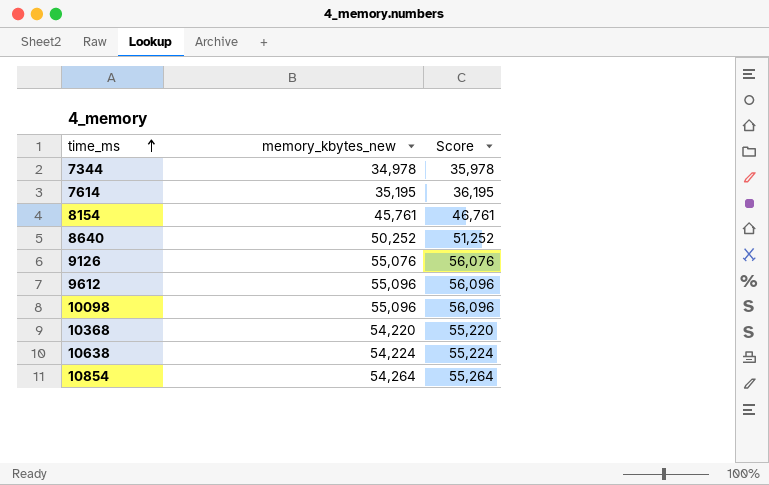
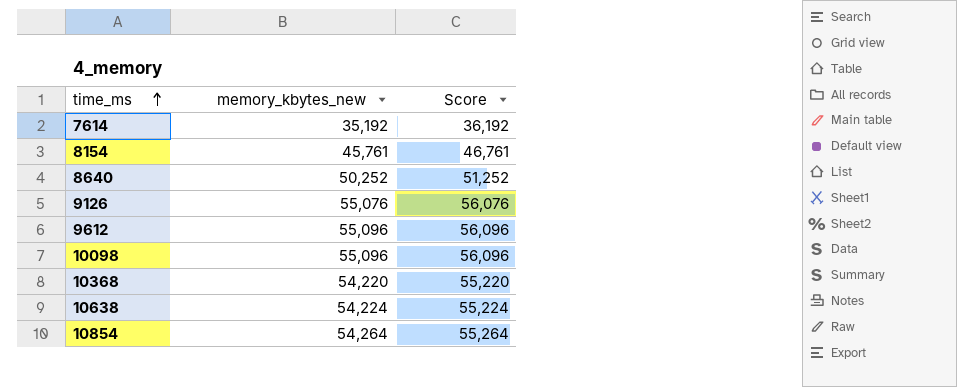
row 7344: 34,978 | 35,978 -> none
7614 | memory_kbytes_new: 35,195 -> 35,192
7614 | Score: 36,195 -> 36,192

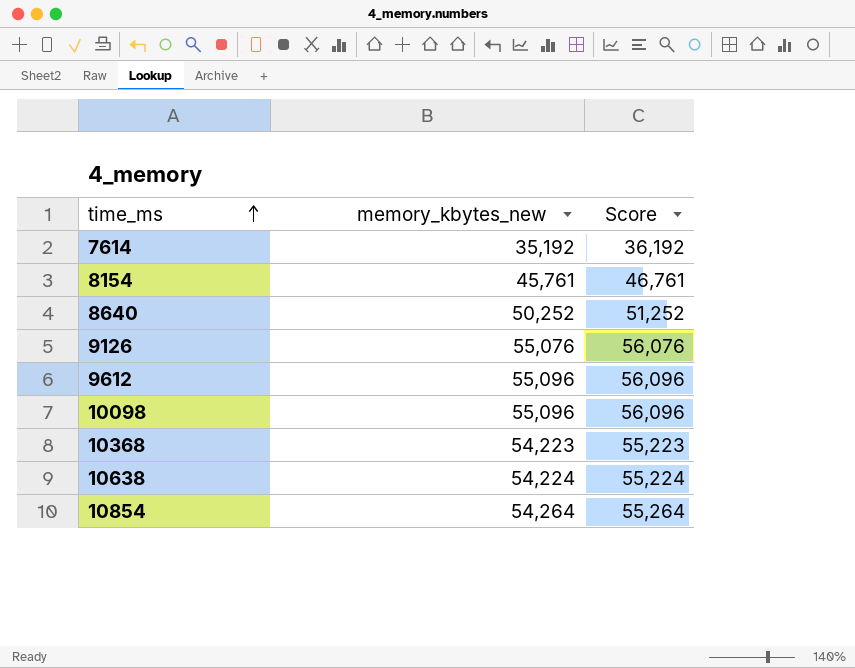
10368 | memory_kbytes_new: 54,220 -> 54,223
10368 | Score: 55,220 -> 55,223

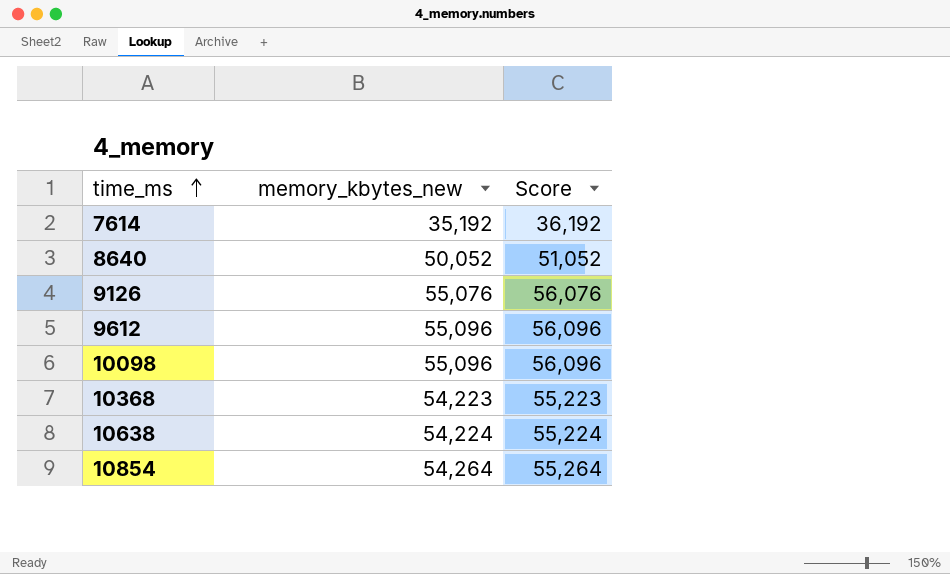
row 8154: 45,761 | 46,761 -> none
8640 | memory_kbytes_new: 50,252 -> 50,052
8640 | Score: 51,252 -> 51,052

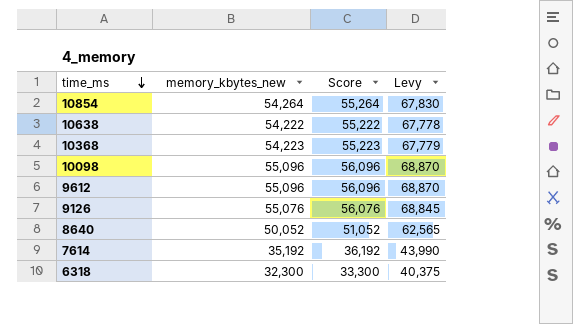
row order: time_ms ascending -> time_ms descending
column Levy | formula: none -> [memory_kbytes_new] * 1.25
10638 | memory_kbytes_new: 54,224 -> 54,222
10638 | Score: 55,224 -> 55,222
row 6318: none -> 32,300 | 33,300 | 40,375

